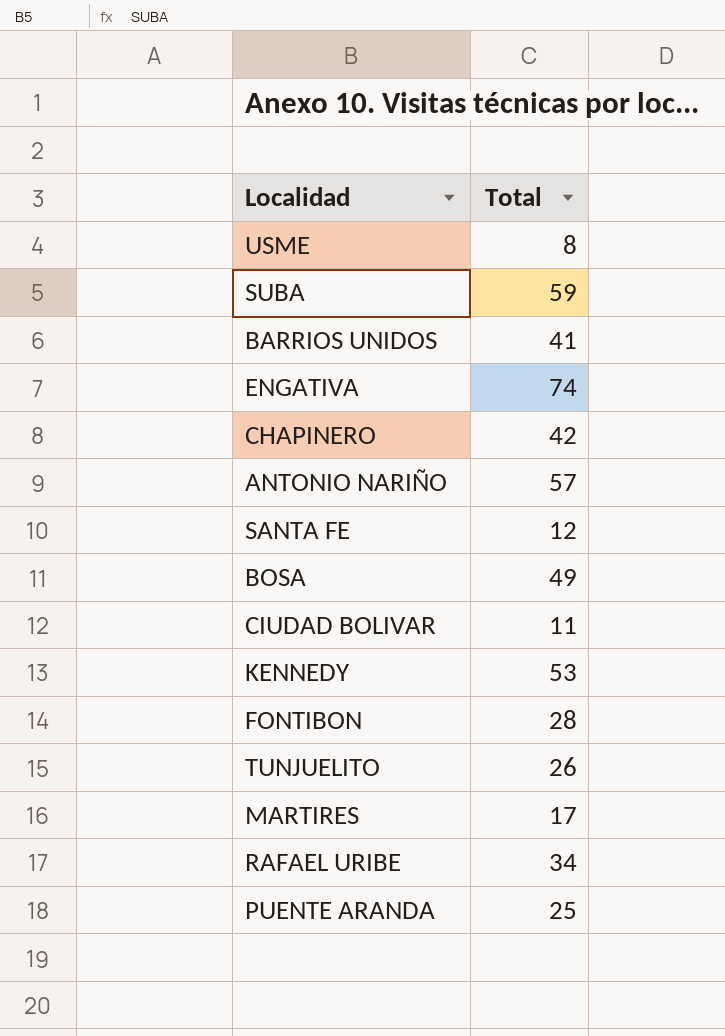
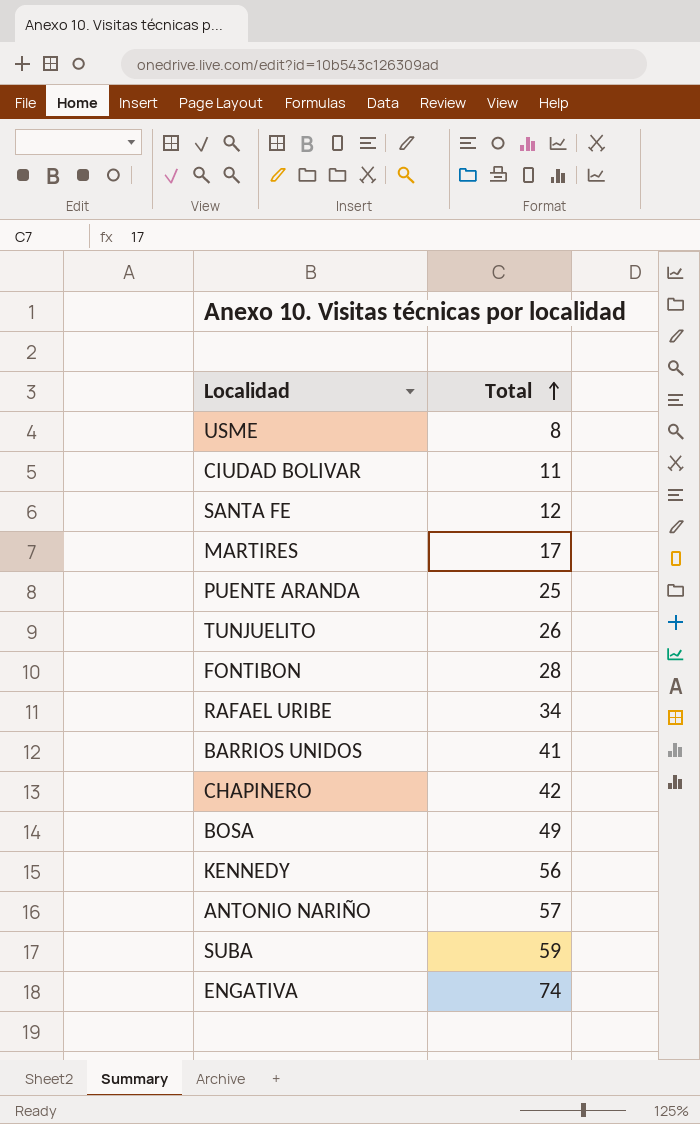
row order: none -> Total ascending
KENNEDY | Total: 53 -> 56

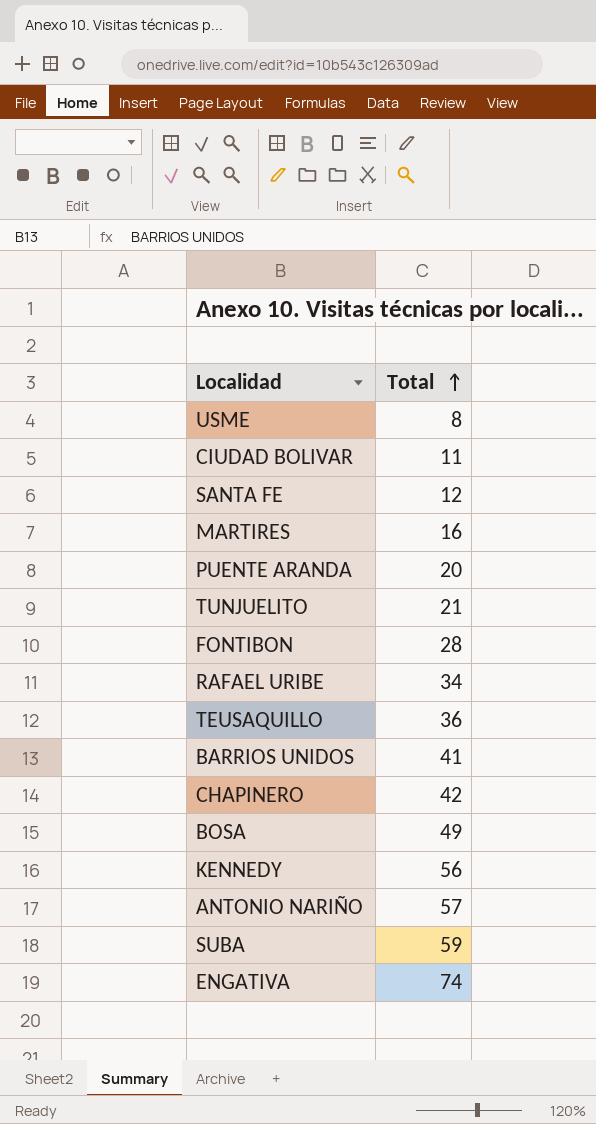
MARTIRES | Total: 17 -> 16
PUENTE ARANDA | Total: 25 -> 20
TUNJUELITO | Total: 26 -> 21
row TEUSAQUILLO: none -> 36

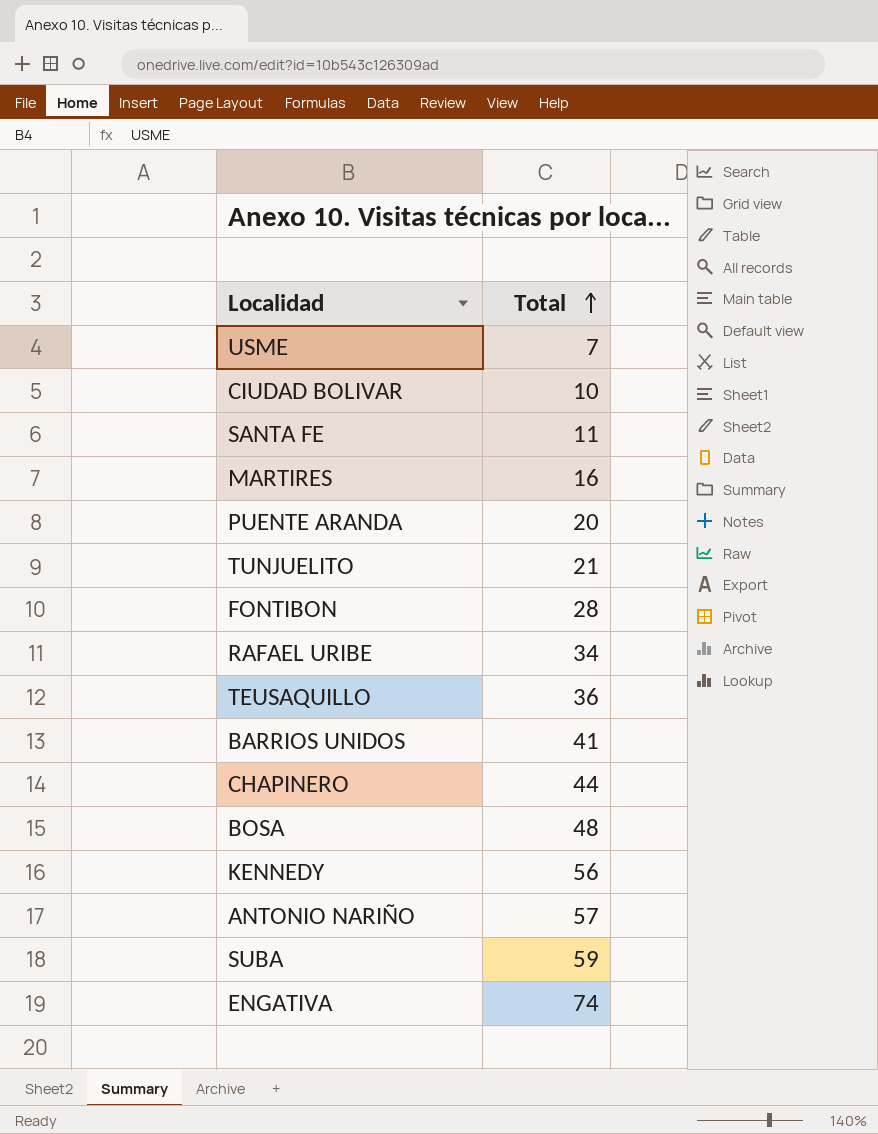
USME | Total: 8 -> 7
CIUDAD BOLIVAR | Total: 11 -> 10
SANTA FE | Total: 12 -> 11
CHAPINERO | Total: 42 -> 44
BOSA | Total: 49 -> 48

